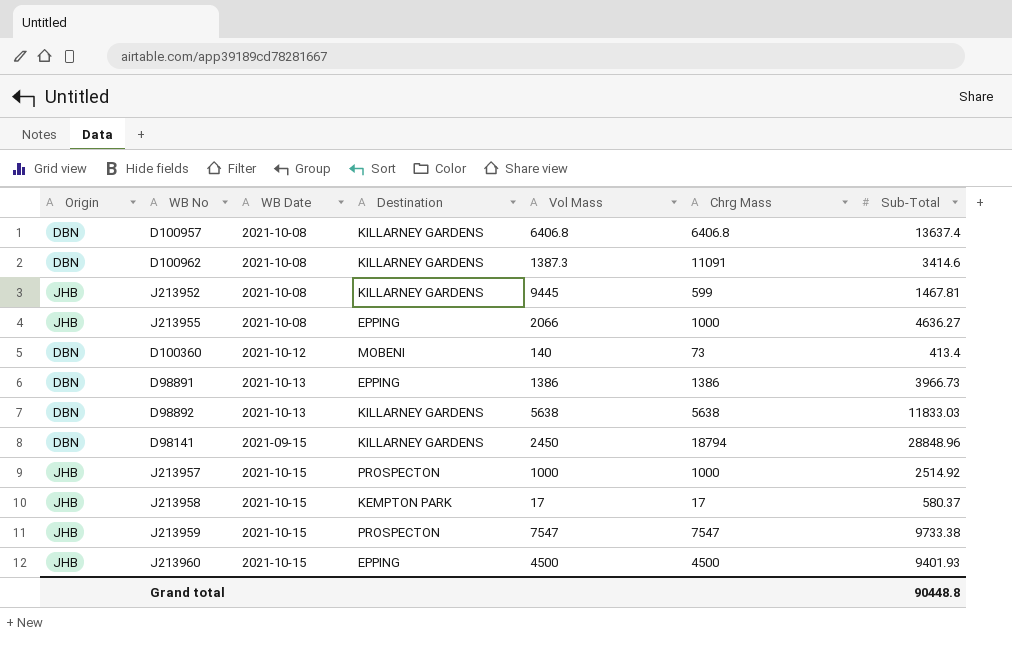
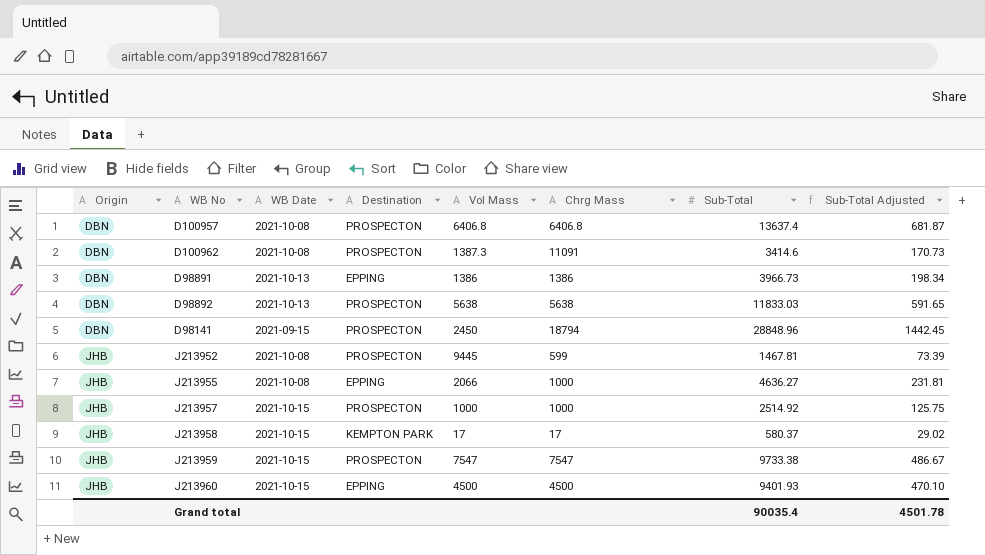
row order: none -> Origin ascending
column Sub-Total Adjusted | formula: none -> [Sub-Total] * 0.05
row D100360: DBN | 2021-10-12 | MOBENI | 140 | 73 | 413.4 -> none
D100957 | Destination: KILLARNEY GARDENS -> PROSPECTON
D100962 | Destination: KILLARNEY GARDENS -> PROSPECTON
D98892 | Destination: KILLARNEY GARDENS -> PROSPECTON
D98141 | Destination: KILLARNEY GARDENS -> PROSPECTON
J213952 | Destination: KILLARNEY GARDENS -> PROSPECTON
Grand total | Sub-Total: 90448.8 -> 90035.4

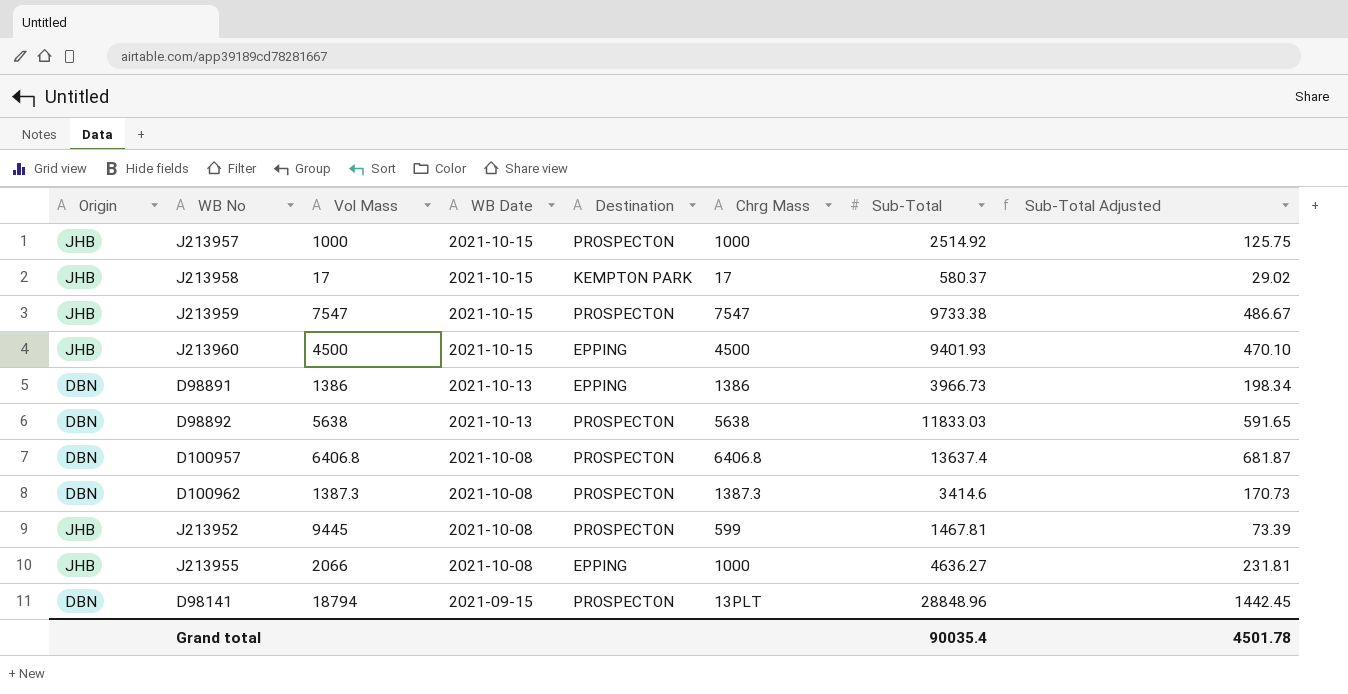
row order: Origin ascending -> WB Date descending
column Vol Mass | position: 5 -> 3
D100962 | Chrg Mass: 11091 -> 1387.3
D98141 | Vol Mass: 2450 -> 18794
D98141 | Chrg Mass: 18794 -> 13PLT

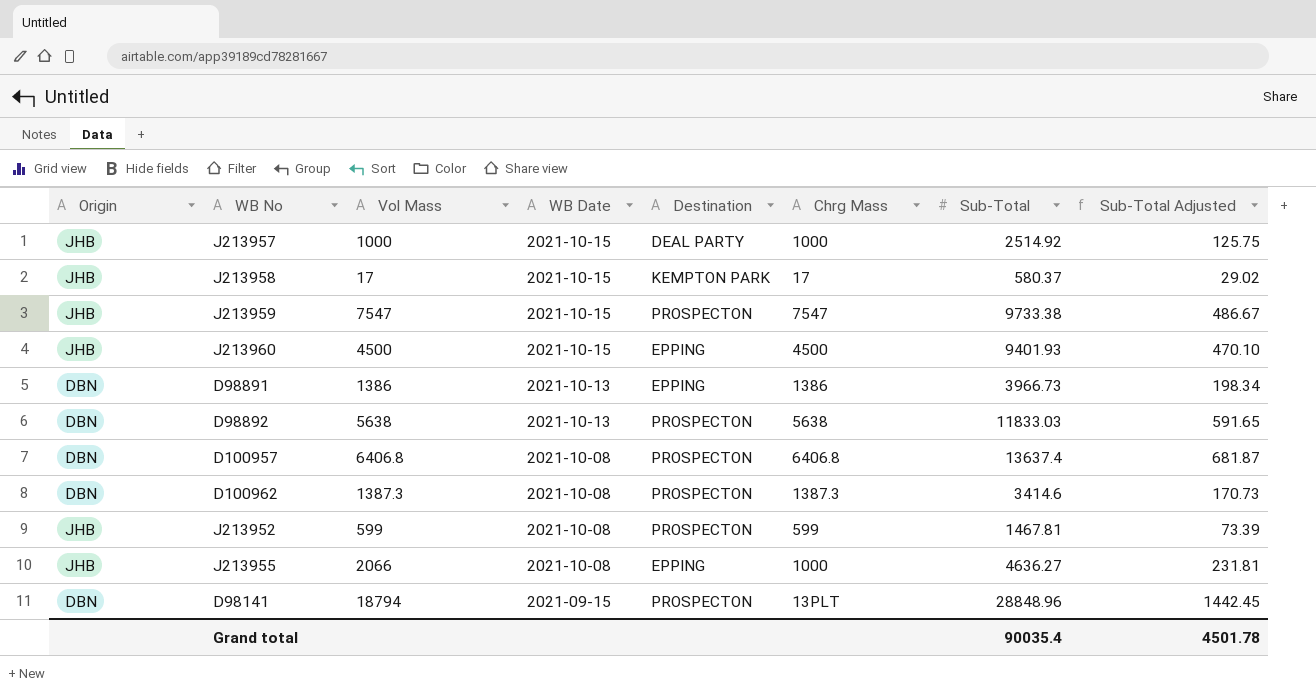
J213957 | Destination: PROSPECTON -> DEAL PARTY
J213952 | Vol Mass: 9445 -> 599

